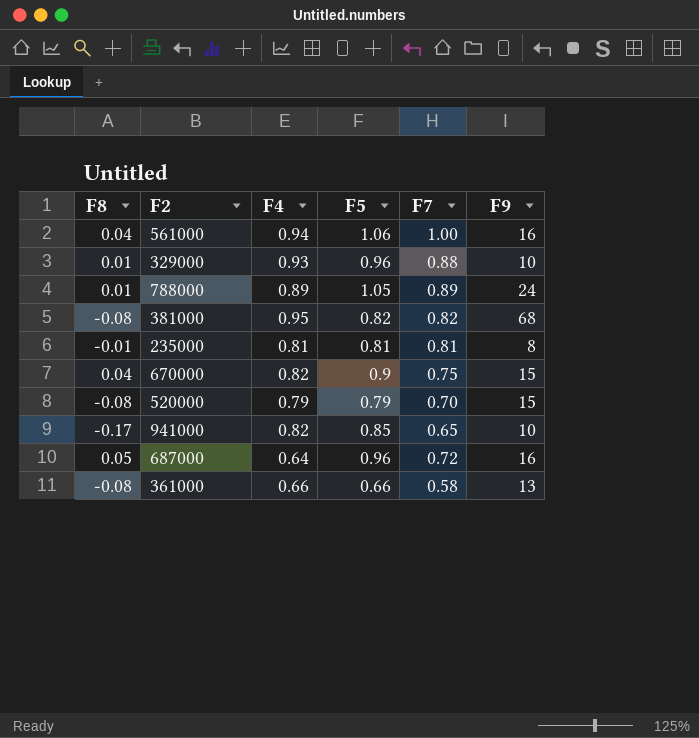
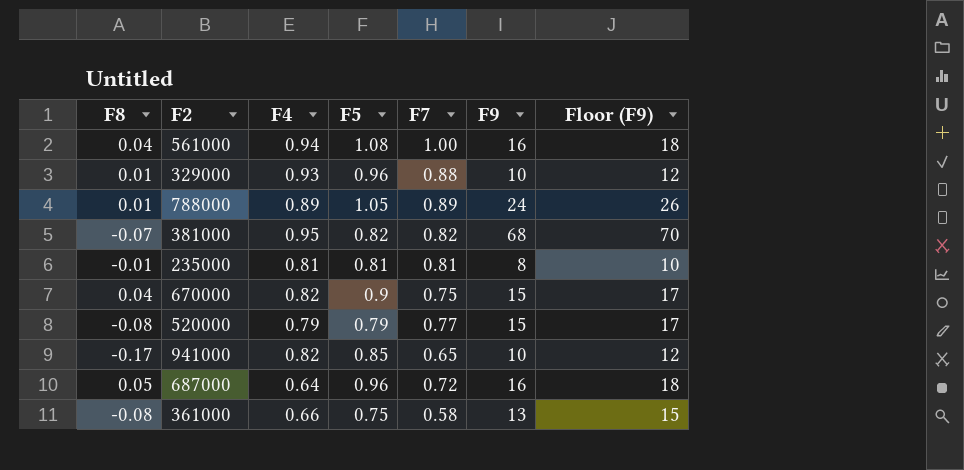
column Floor (F9) | formula: none -> [F9] + 2
561000 | F5: 1.06 -> 1.08
381000 | F8: -0.08 -> -0.07
520000 | F7: 0.70 -> 0.77
361000 | F5: 0.66 -> 0.75

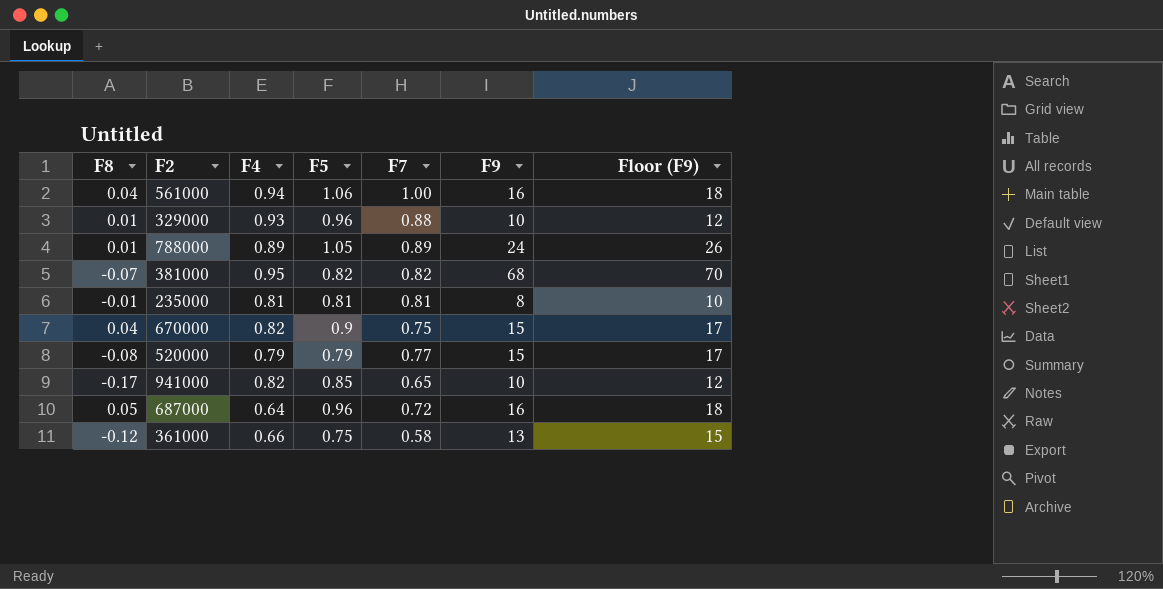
561000 | F5: 1.08 -> 1.06
361000 | F8: -0.08 -> -0.12

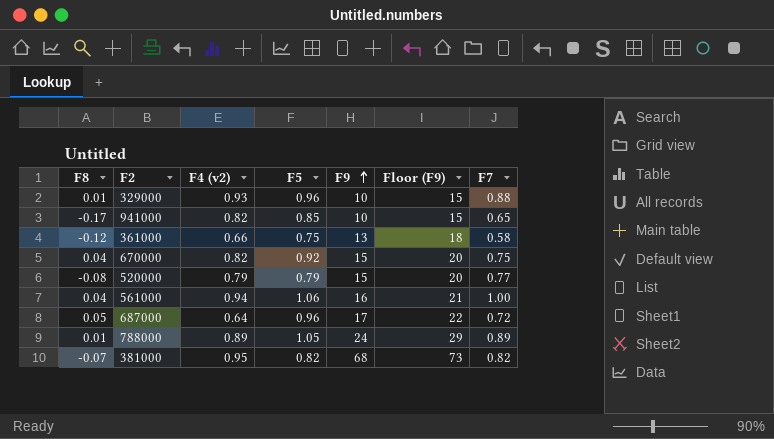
row order: none -> F9 ascending
column name: F4 -> F4 (v2)
column Floor (F9) | formula: [F9] + 2 -> [F9] + 5
column F7 | position: 5 -> 7
row 235000: -0.01 | 0.81 | 0.81 | 0.81 | 8 | 10 -> none
670000 | F5: 0.9 -> 0.92
687000 | F9: 16 -> 17

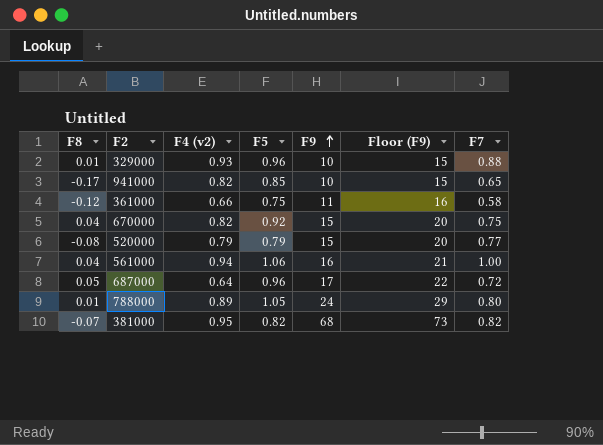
361000 | F9: 13 -> 11
361000 | Floor (F9): 18 -> 16
788000 | F7: 0.89 -> 0.80

